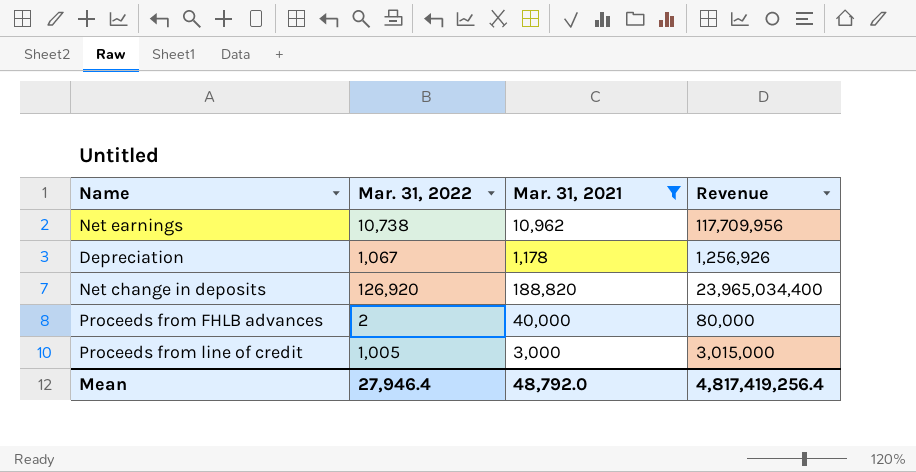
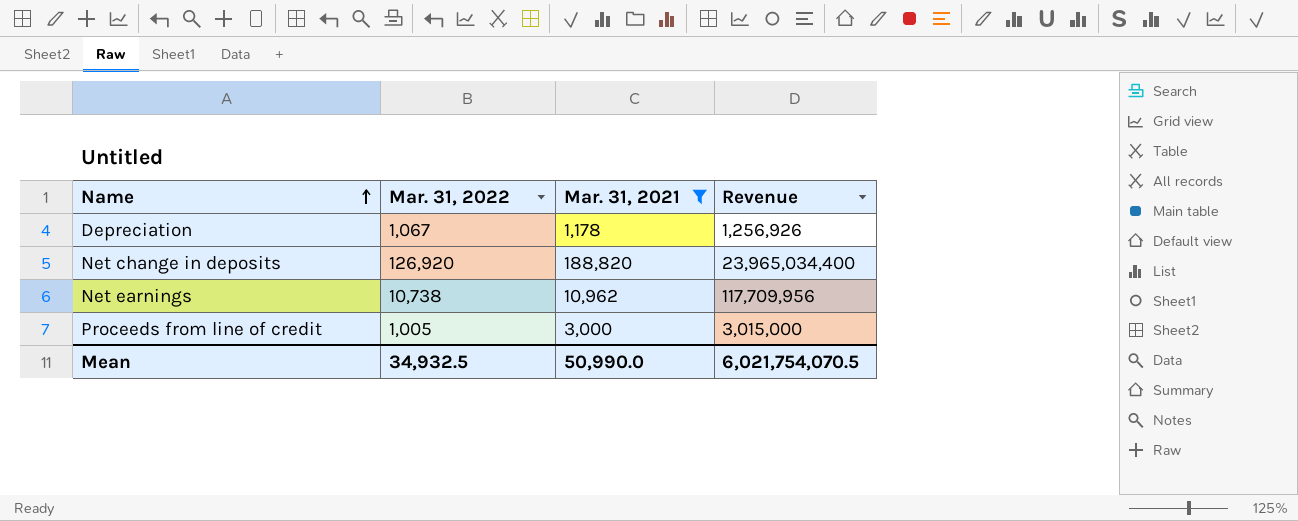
row order: none -> Name ascending
row Proceeds from FHLB advances: 2 | 40,000 | 80,000 -> none
Mean | Mar. 31, 2022: 27,946.4 -> 34,932.5
Mean | Mar. 31, 2021: 48,792.0 -> 50,990.0
Mean | Revenue: 4,817,419,256.4 -> 6,021,754,070.5

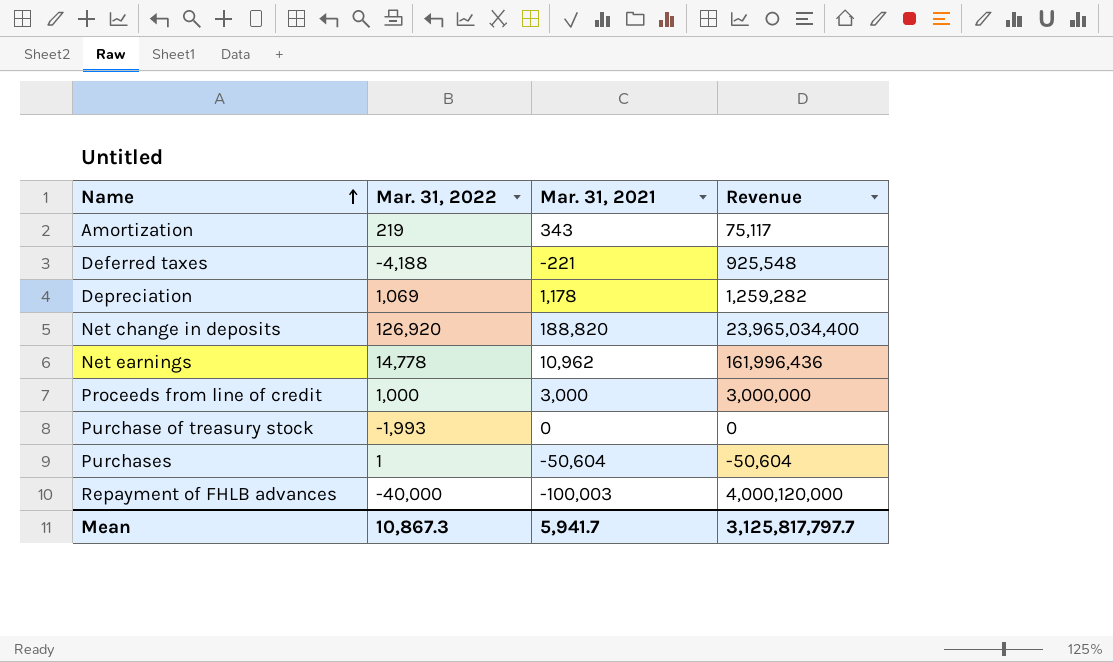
filter: Mar. 31, 2021 >= 1,178 -> none
Depreciation | Mar. 31, 2022: 1,067 -> 1,069
Depreciation | Revenue: 1,256,926 -> 1,259,282
Net earnings | Mar. 31, 2022: 10,738 -> 14,778
Net earnings | Revenue: 117,709,956 -> 161,996,436
Proceeds from line of credit | Mar. 31, 2022: 1,005 -> 1,000
Proceeds from line of credit | Revenue: 3,015,000 -> 3,000,000
Mean | Mar. 31, 2022: 34,932.5 -> 10,867.3
Mean | Mar. 31, 2021: 50,990.0 -> 5,941.7
Mean | Revenue: 6,021,754,070.5 -> 3,125,817,797.7

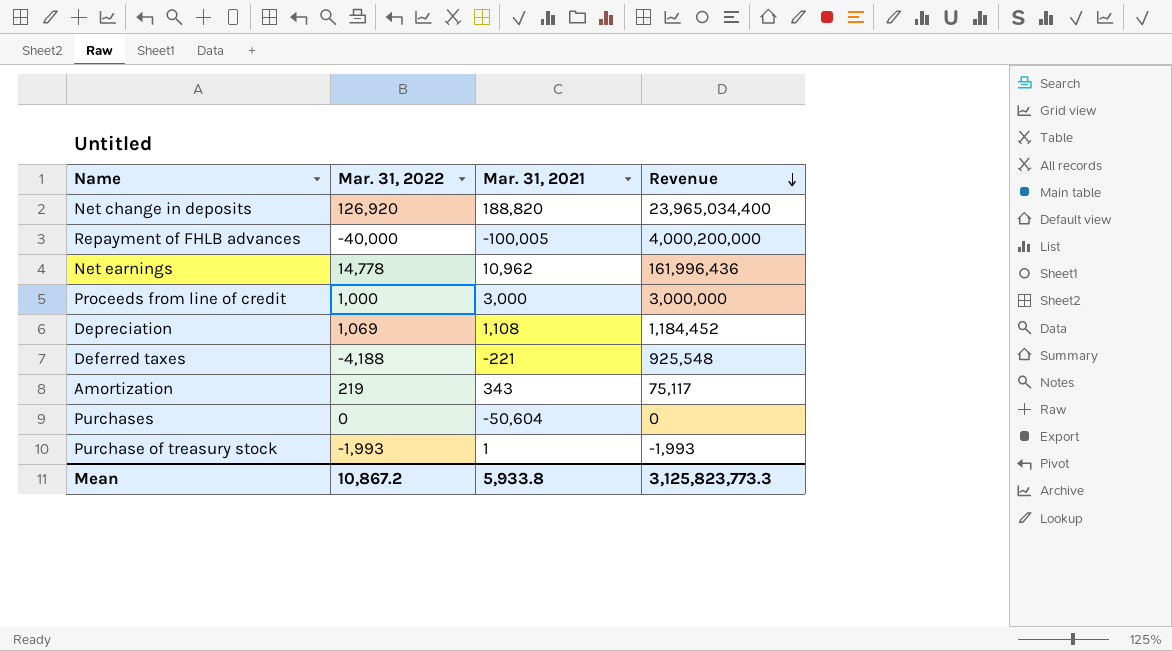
row order: Name ascending -> Revenue descending
Repayment of FHLB advances | Mar. 31, 2021: -100,003 -> -100,005
Repayment of FHLB advances | Revenue: 4,000,120,000 -> 4,000,200,000
Depreciation | Mar. 31, 2021: 1,178 -> 1,108
Depreciation | Revenue: 1,259,282 -> 1,184,452
Purchases | Mar. 31, 2022: 1 -> 0
Purchases | Revenue: -50,604 -> 0
Purchase of treasury stock | Mar. 31, 2021: 0 -> 1
Purchase of treasury stock | Revenue: 0 -> -1,993
Mean | Mar. 31, 2022: 10,867.3 -> 10,867.2
Mean | Mar. 31, 2021: 5,941.7 -> 5,933.8
Mean | Revenue: 3,125,817,797.7 -> 3,125,823,773.3

